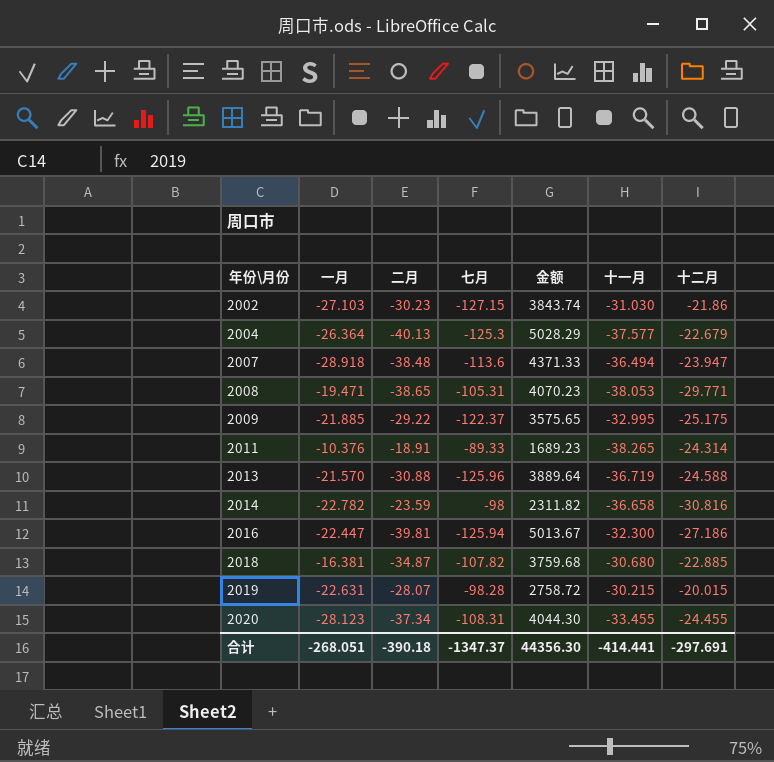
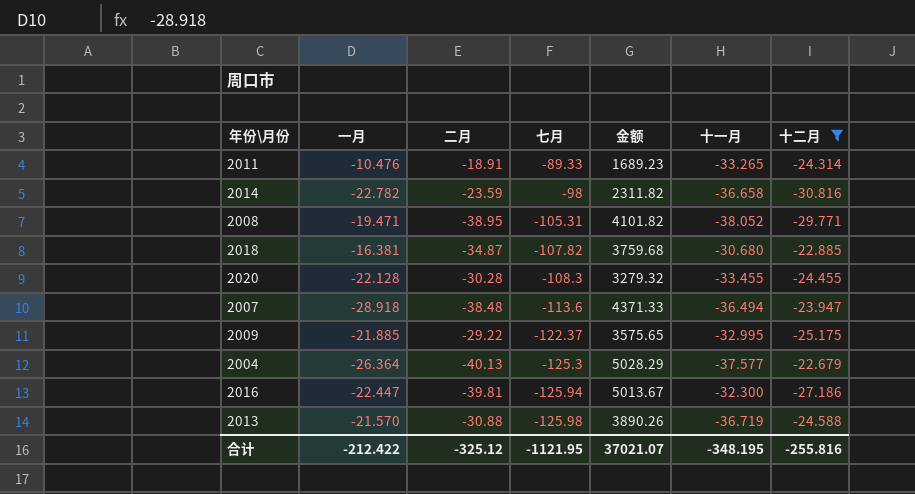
filter: none -> 十二月 <= -22.679
row order: 年份\月份 ascending -> 七月 descending
2011 | 一月: -10.376 -> -10.476
2011 | 十一月: -38.265 -> -33.265
2008 | 二月: -38.65 -> -38.95
2008 | 金额: 4070.23 -> 4101.82
2008 | 十一月: -38.053 -> -38.052
2020 | 一月: -28.123 -> -22.128
2020 | 二月: -37.34 -> -30.28
2020 | 七月: -108.31 -> -108.3
2020 | 金额: 4044.30 -> 3279.32
2013 | 七月: -125.96 -> -125.98
2013 | 金额: 3889.64 -> 3890.26
合计 | 一月: -268.051 -> -212.422
合计 | 二月: -390.18 -> -325.12
合计 | 七月: -1347.37 -> -1121.95
合计 | 金额: 44356.30 -> 37021.07
合计 | 十一月: -414.441 -> -348.195
合计 | 十二月: -297.691 -> -255.816

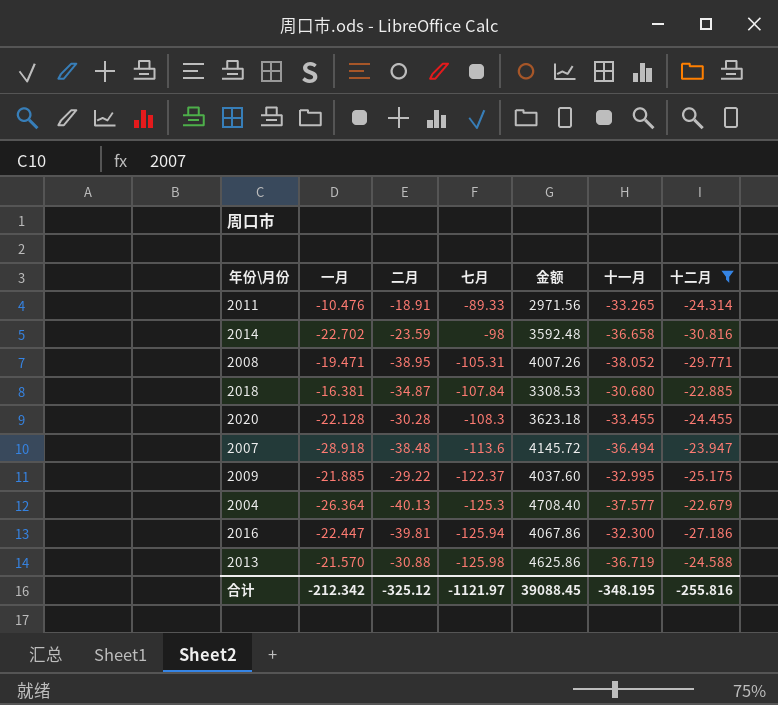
column 金额 | formula: [二月] * [七月] -> [七月] * [十一月]
2014 | 一月: -22.782 -> -22.702
2018 | 七月: -107.82 -> -107.84
合计 | 一月: -212.422 -> -212.342
合计 | 七月: -1121.95 -> -1121.97
合计 | 金额: 37021.07 -> 39088.45

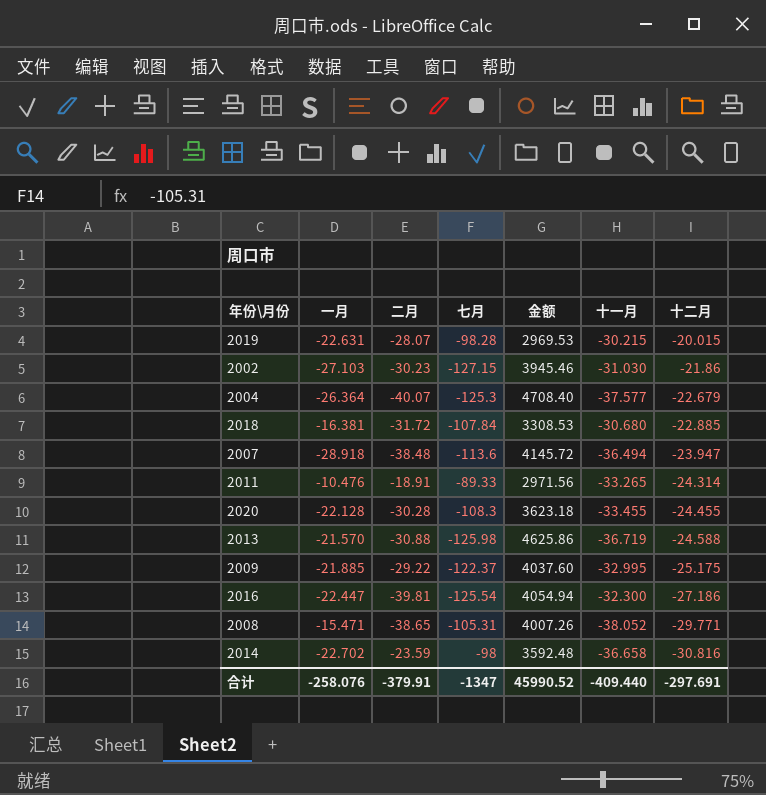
filter: 十二月 <= -22.679 -> none
row order: 七月 descending -> 十二月 descending
2004 | 二月: -40.13 -> -40.07
2018 | 二月: -34.87 -> -31.72
2016 | 七月: -125.94 -> -125.54
2016 | 金额: 4067.86 -> 4054.94
2008 | 一月: -19.471 -> -15.471
2008 | 二月: -38.95 -> -38.65
合计 | 一月: -212.342 -> -258.076
合计 | 二月: -325.12 -> -379.91
合计 | 七月: -1121.97 -> -1347
合计 | 金额: 39088.45 -> 45990.52
合计 | 十一月: -348.195 -> -409.440
合计 | 十二月: -255.816 -> -297.691

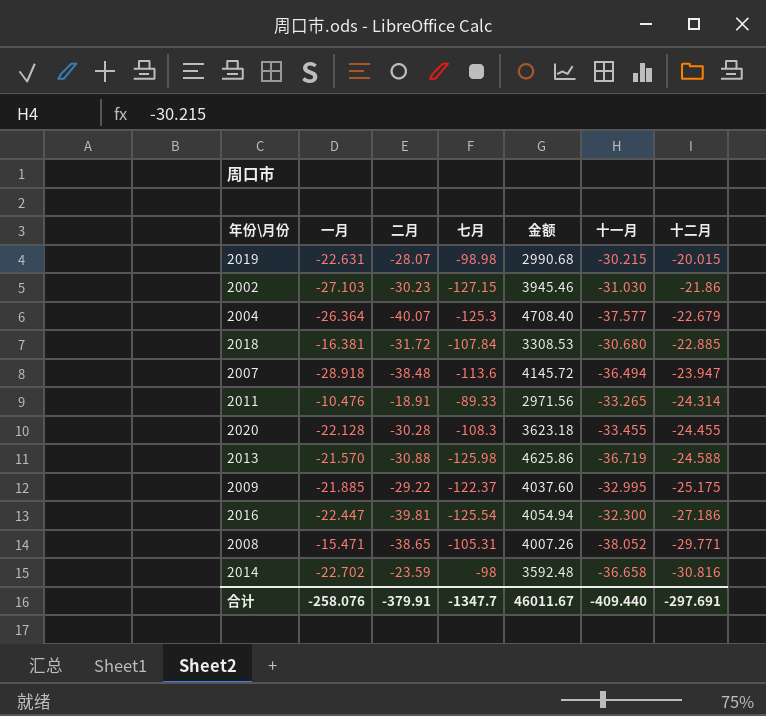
2019 | 七月: -98.28 -> -98.98
2019 | 金额: 2969.53 -> 2990.68
合计 | 七月: -1347 -> -1347.7
合计 | 金额: 45990.52 -> 46011.67

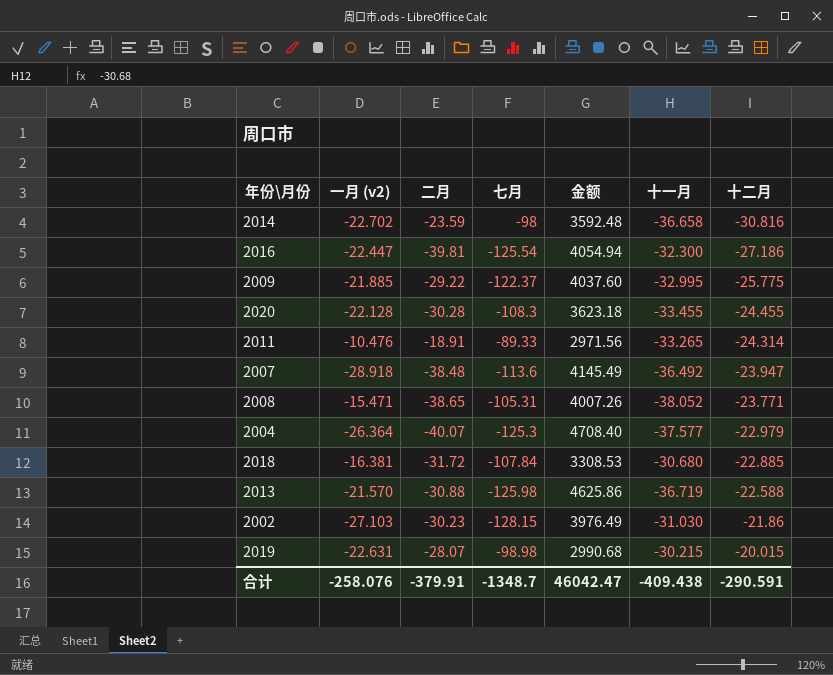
row order: 十二月 descending -> 十二月 ascending
column name: 一月 -> 一月 (v2)
2009 | 十二月: -25.175 -> -25.775
2007 | 金额: 4145.72 -> 4145.49
2007 | 十一月: -36.494 -> -36.492
2008 | 十二月: -29.771 -> -23.771
2004 | 十二月: -22.679 -> -22.979
2013 | 十二月: -24.588 -> -22.588
2002 | 七月: -127.15 -> -128.15
2002 | 金额: 3945.46 -> 3976.49
合计 | 七月: -1347.7 -> -1348.7
合计 | 金额: 46011.67 -> 46042.47
合计 | 十一月: -409.440 -> -409.438
合计 | 十二月: -297.691 -> -290.591

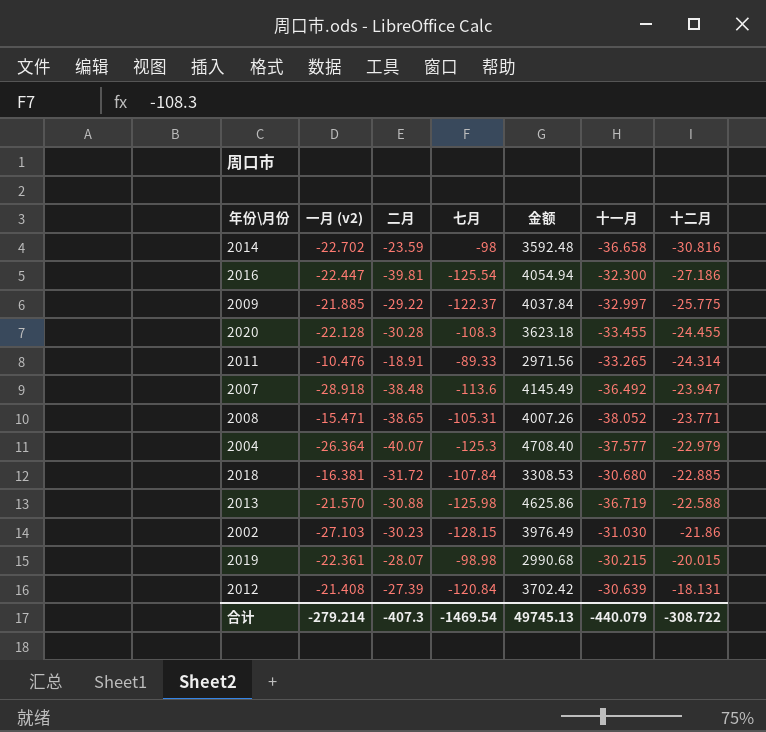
2009 | 金额: 4037.60 -> 4037.84
2009 | 十一月: -32.995 -> -32.997
2019 | 一月 (v2): -22.631 -> -22.361
row 2012: none -> -21.408 | -27.39 | -120.84 | 3702.42 | -30.639 | -18.131
合计 | 一月 (v2): -258.076 -> -279.214
合计 | 二月: -379.91 -> -407.3
合计 | 七月: -1348.7 -> -1469.54
合计 | 金额: 46042.47 -> 49745.13
合计 | 十一月: -409.438 -> -440.079
合计 | 十二月: -290.591 -> -308.722

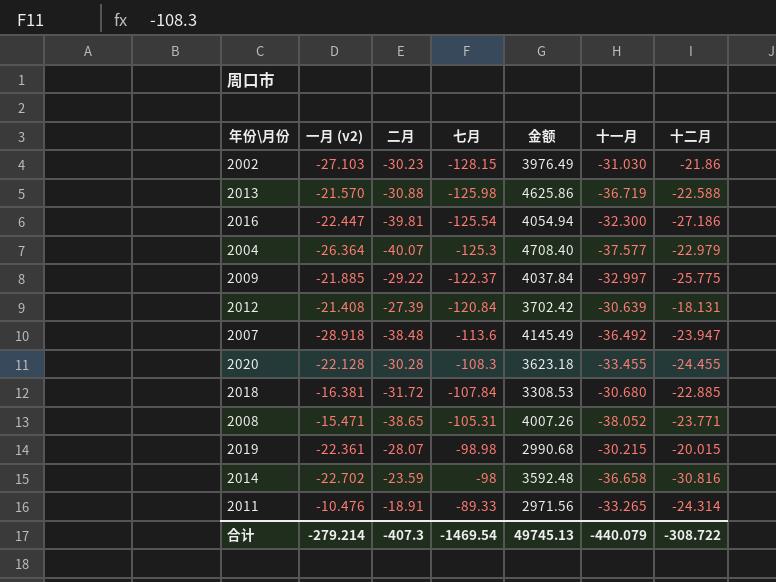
row order: 十二月 ascending -> 七月 ascending

